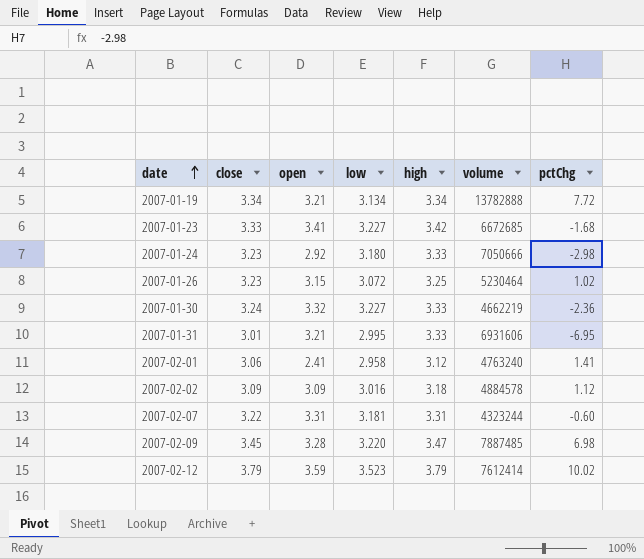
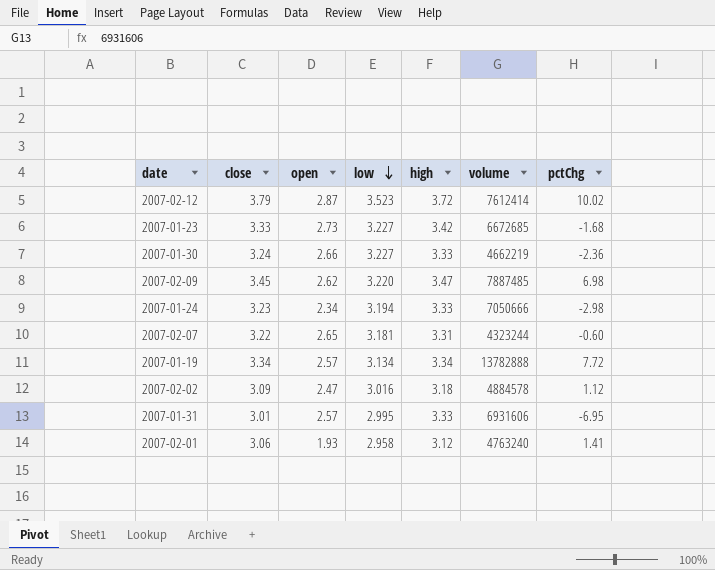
row order: date ascending -> low descending
row 2007-01-26: 3.23 | 3.15 | 3.072 | 3.25 | 5230464 | 1.02 -> none
2007-02-12 | open: 3.59 -> 2.87
2007-02-12 | high: 3.79 -> 3.72
2007-01-23 | open: 3.41 -> 2.73
2007-01-30 | open: 3.32 -> 2.66
2007-02-09 | open: 3.28 -> 2.62
2007-01-24 | open: 2.92 -> 2.34
2007-01-24 | low: 3.180 -> 3.194
2007-02-07 | open: 3.31 -> 2.65
2007-01-19 | open: 3.21 -> 2.57
2007-02-02 | open: 3.09 -> 2.47
2007-01-31 | open: 3.21 -> 2.57
2007-02-01 | open: 2.41 -> 1.93

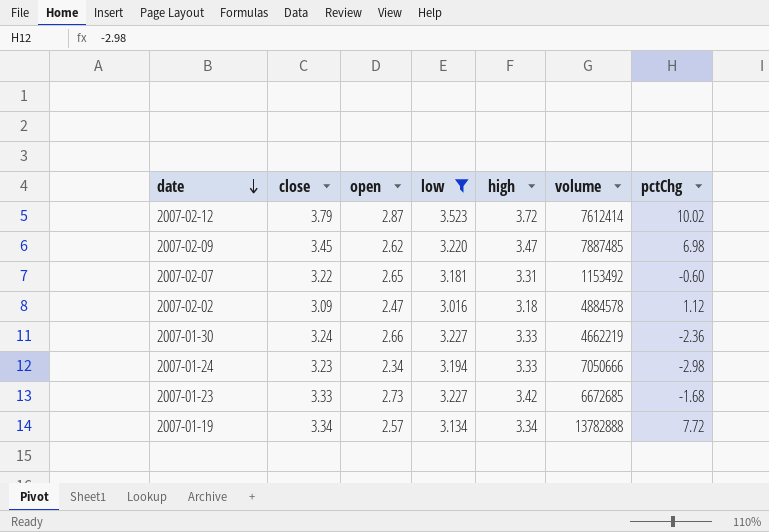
filter: none -> low >= 3.016
row order: low descending -> date descending
2007-02-07 | volume: 4323244 -> 1153492

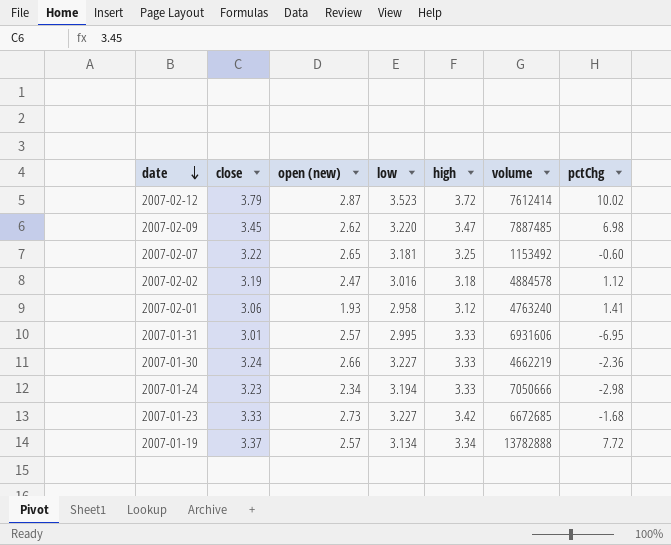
filter: low >= 3.016 -> none
column name: open -> open (new)
2007-02-07 | high: 3.31 -> 3.25
2007-02-02 | close: 3.09 -> 3.19
2007-01-19 | close: 3.34 -> 3.37

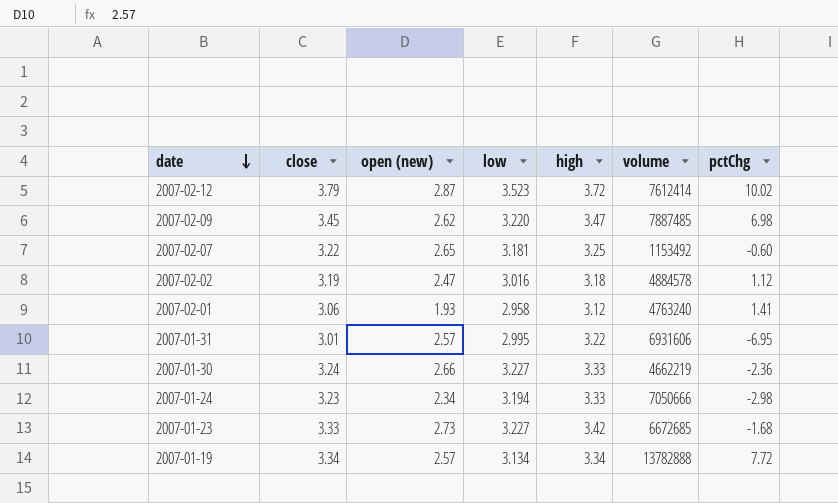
2007-01-31 | high: 3.33 -> 3.22
2007-01-19 | close: 3.37 -> 3.34

